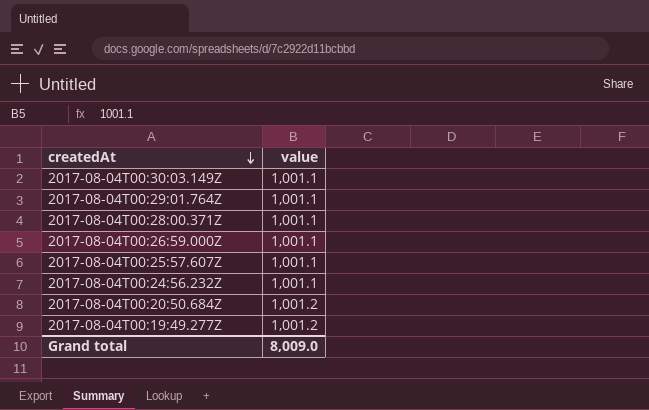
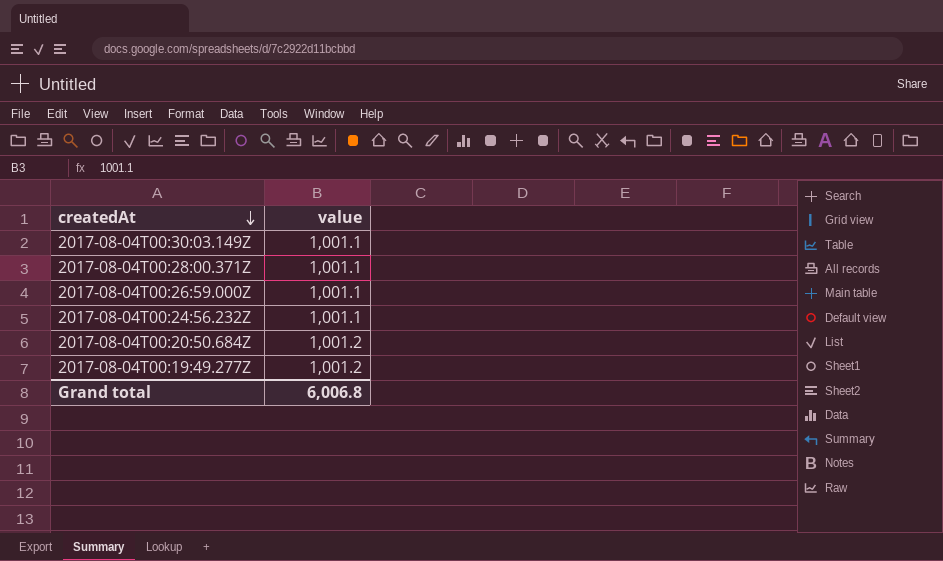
row 2017-08-04T00:29:01.764Z: 1,001.1 -> none
row 2017-08-04T00:25:57.607Z: 1,001.1 -> none
Grand total | value: 8,009.0 -> 6,006.8

